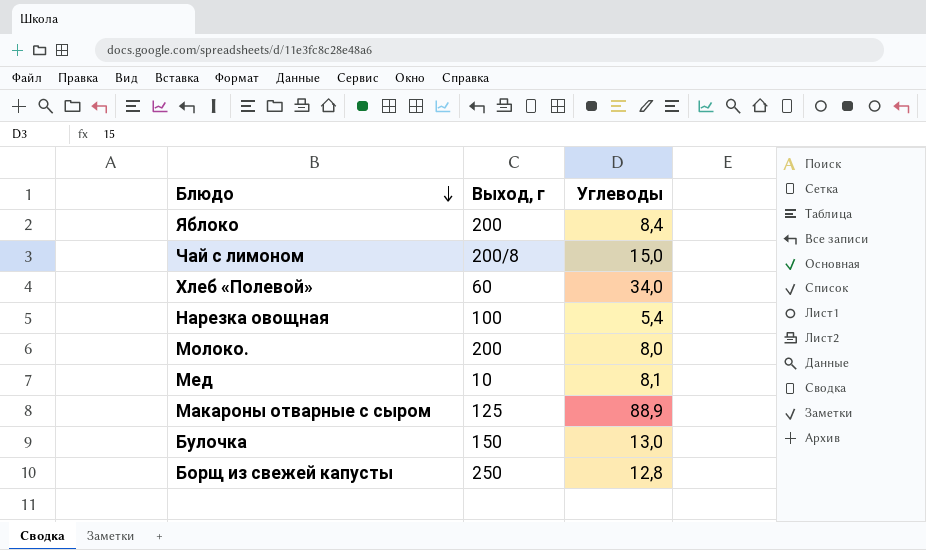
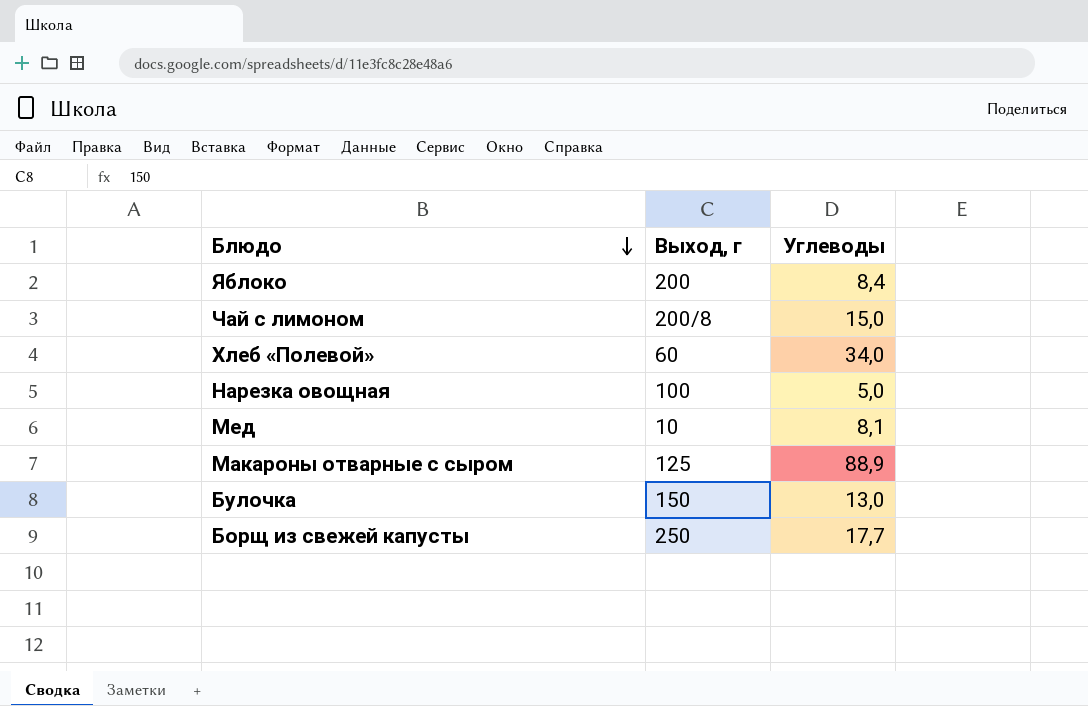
row Молоко.: 200 | 8,0 -> none
Нарезка овощная | Углеводы: 5,4 -> 5,0
Борщ из свежей капусты | Углеводы: 12,8 -> 17,7

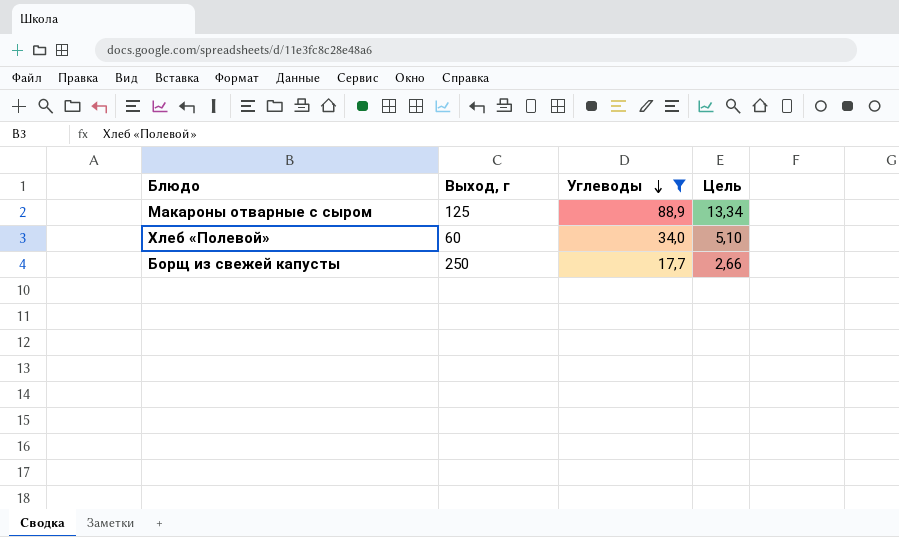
filter: none -> Углеводы >= 17,7
row order: Блюдо descending -> Углеводы descending
column Цель | formula: none -> [Углеводы] * 0,15

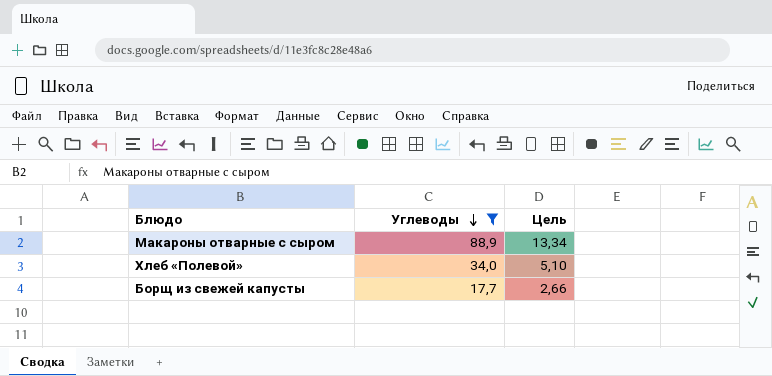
column Выход, г | position: 2 -> none

